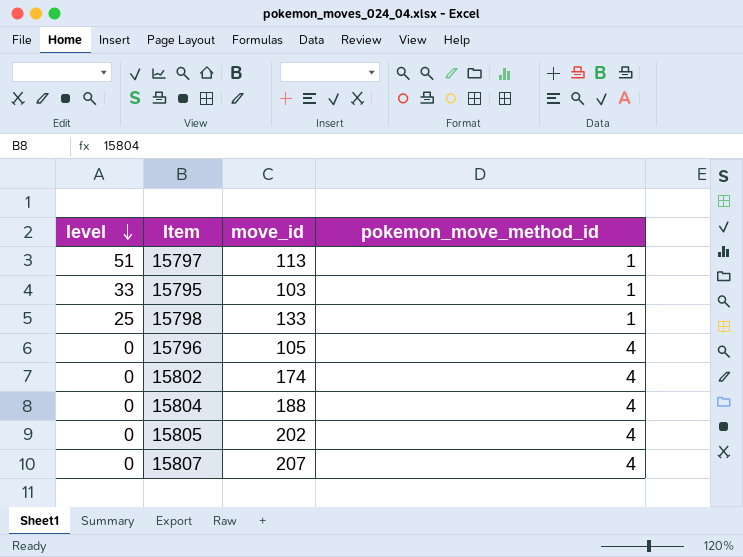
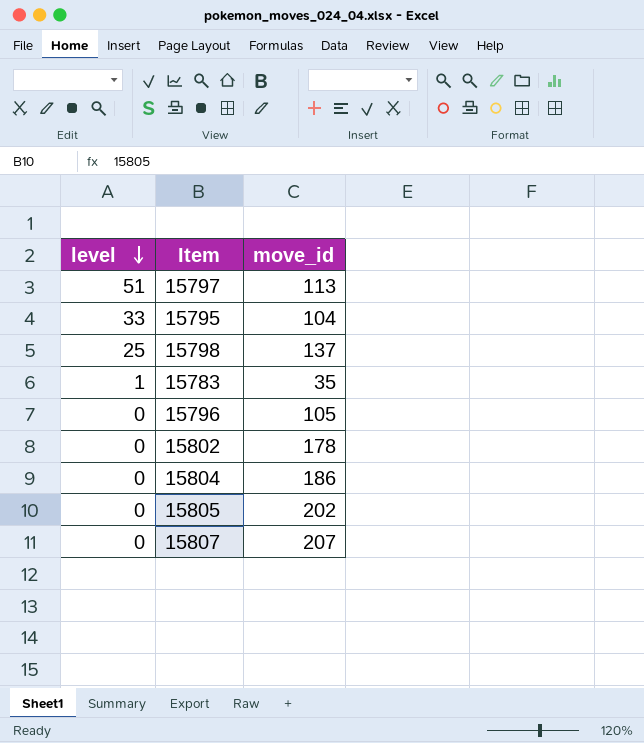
column pokemon_move_method_id | position: 4 -> none
15795 | move_id: 103 -> 104
15798 | move_id: 133 -> 137
row 15783: none -> 1 | 35
15802 | move_id: 174 -> 178
15804 | move_id: 188 -> 186

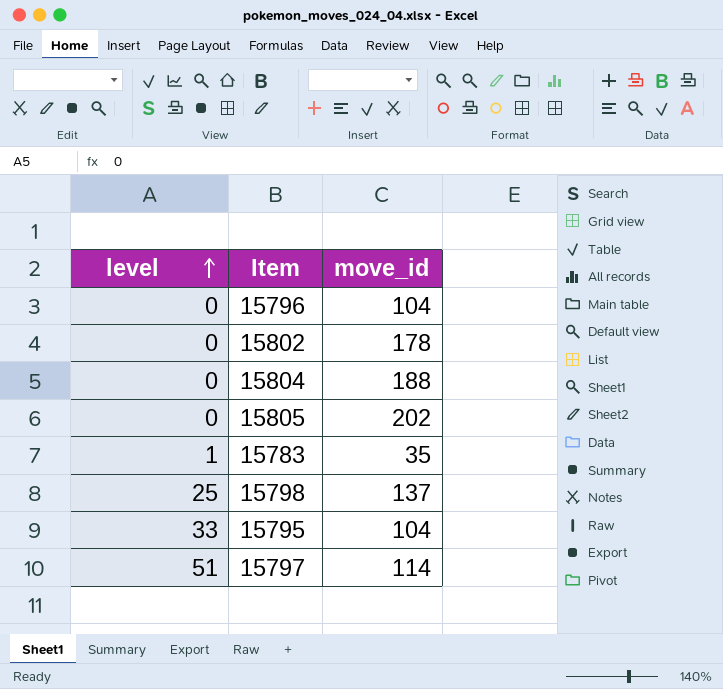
row order: level descending -> level ascending
row 15807: 0 | 207 -> none
15796 | move_id: 105 -> 104
15804 | move_id: 186 -> 188
15797 | move_id: 113 -> 114

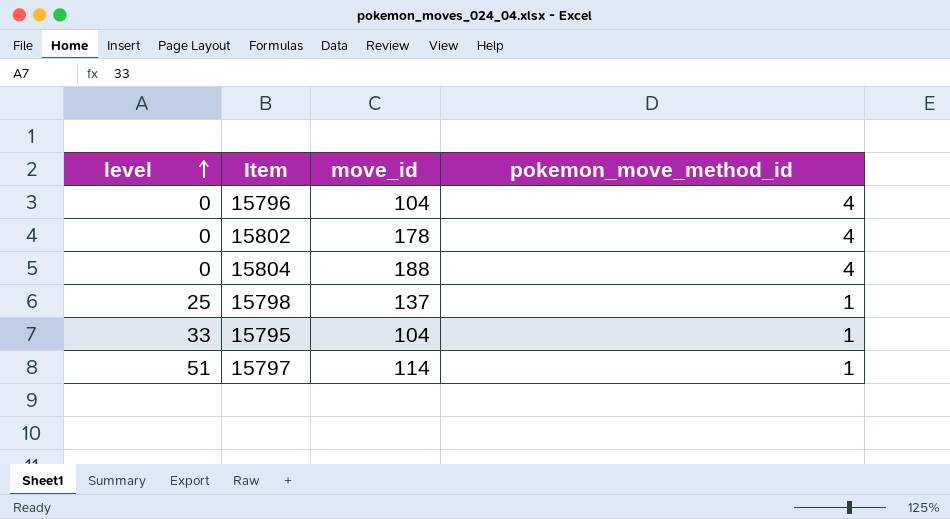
column pokemon_move_method_id | position: none -> 4
row 15805: 0 | 202 -> none
row 15783: 1 | 35 -> none

